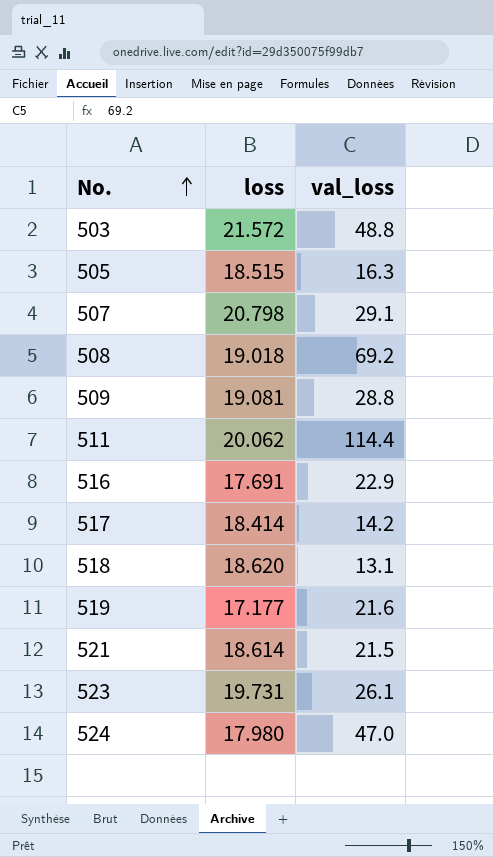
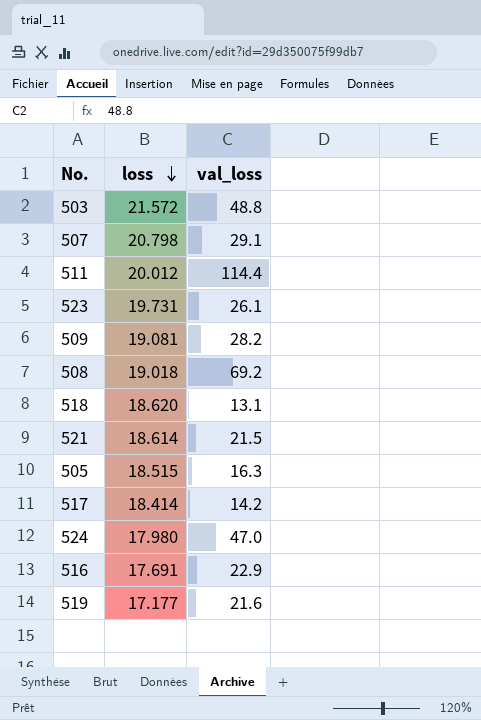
row order: No. ascending -> loss descending
511 | loss: 20.062 -> 20.012
509 | val_loss: 28.8 -> 28.2

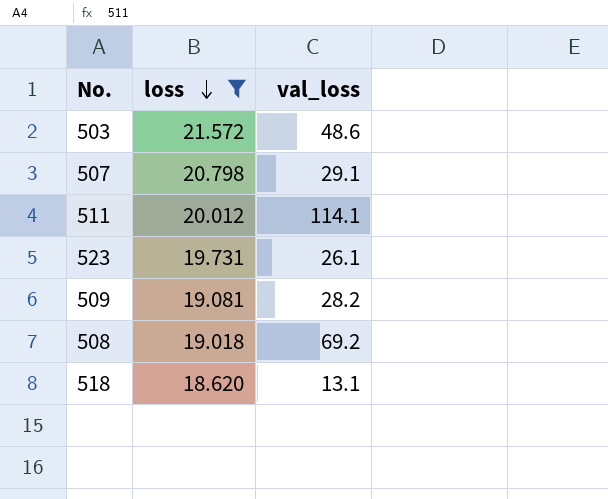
filter: none -> loss >= 18.620
503 | val_loss: 48.8 -> 48.6
511 | val_loss: 114.4 -> 114.1

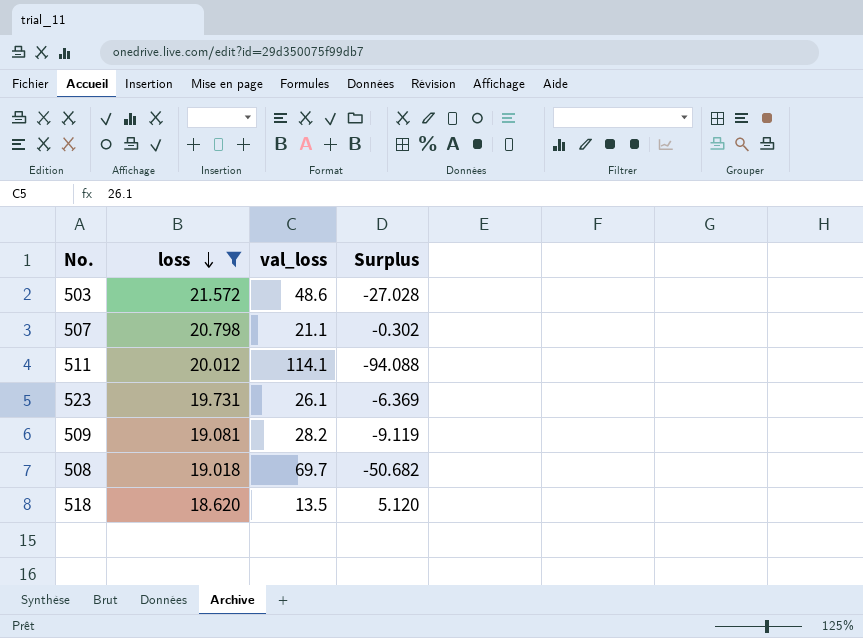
column Surplus | formula: none -> [loss] - [val_loss]
507 | val_loss: 29.1 -> 21.1
508 | val_loss: 69.2 -> 69.7
518 | val_loss: 13.1 -> 13.5

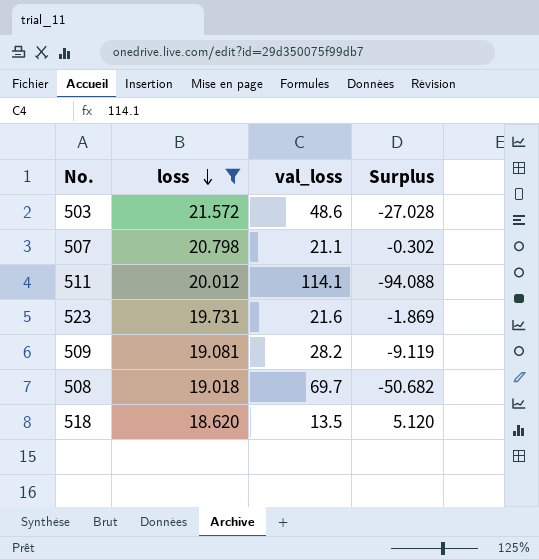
523 | val_loss: 26.1 -> 21.6
523 | Surplus: -6.369 -> -1.869

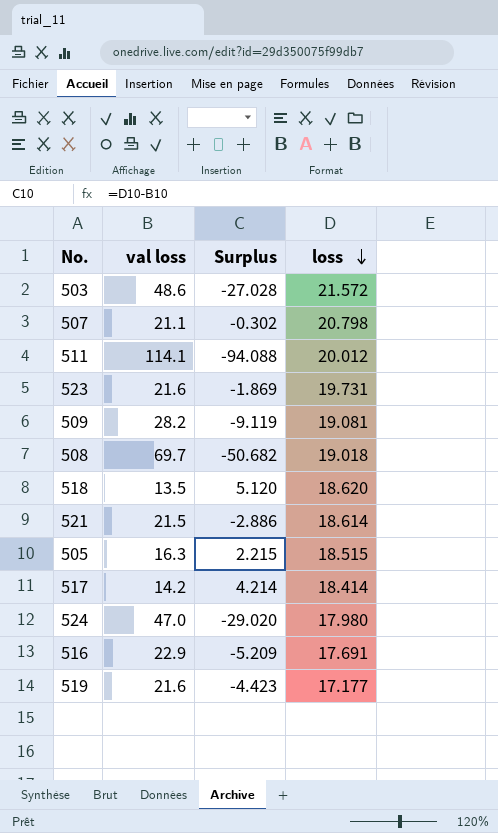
filter: loss >= 18.620 -> none
column name: val_loss -> val loss
column loss | position: 2 -> 4

